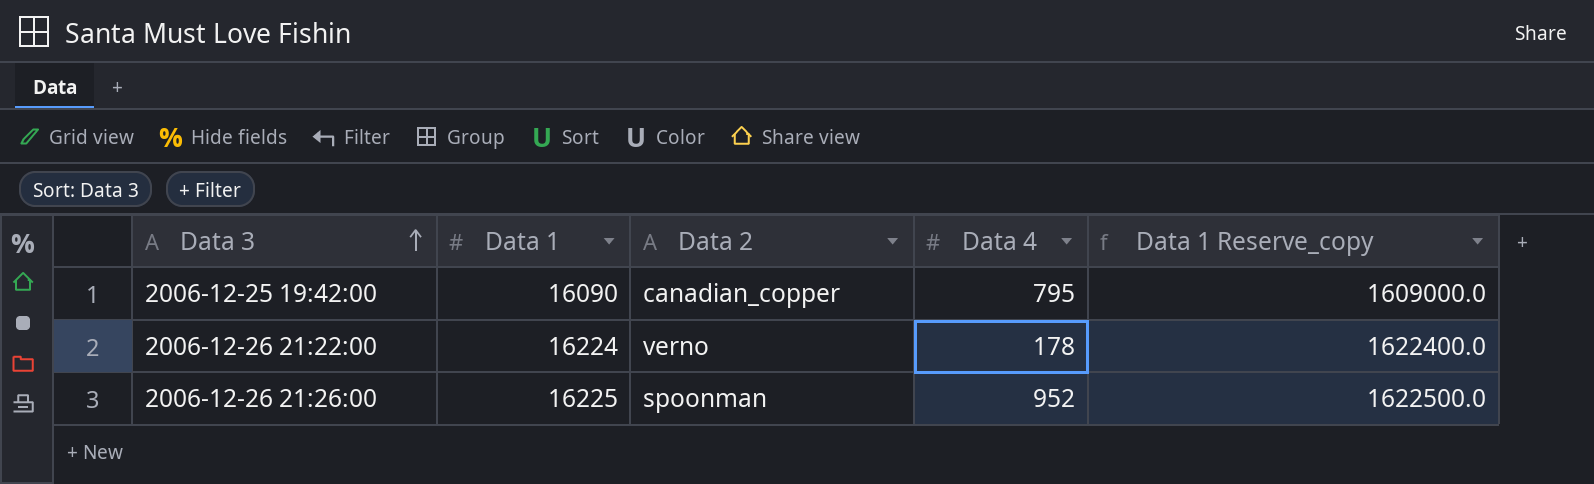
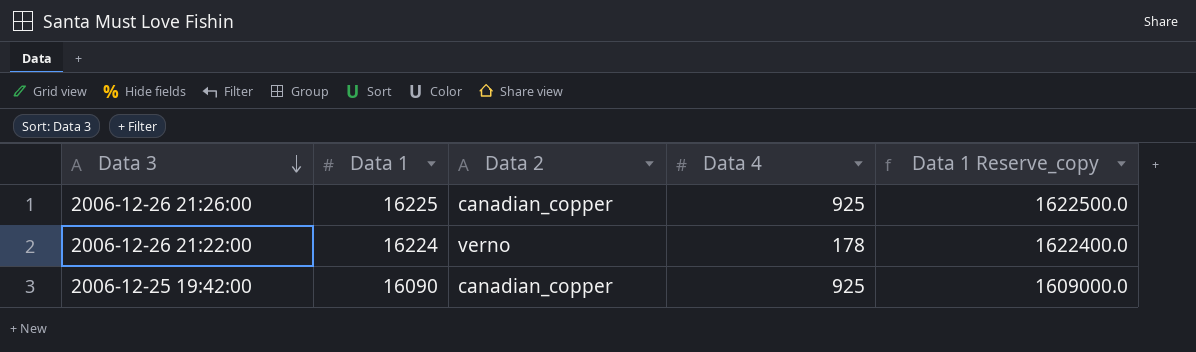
row order: Data 3 ascending -> Data 3 descending
2006-12-26 21:26:00 | Data 2: spoonman -> canadian_copper
2006-12-26 21:26:00 | Data 4: 952 -> 925
2006-12-25 19:42:00 | Data 4: 795 -> 925

